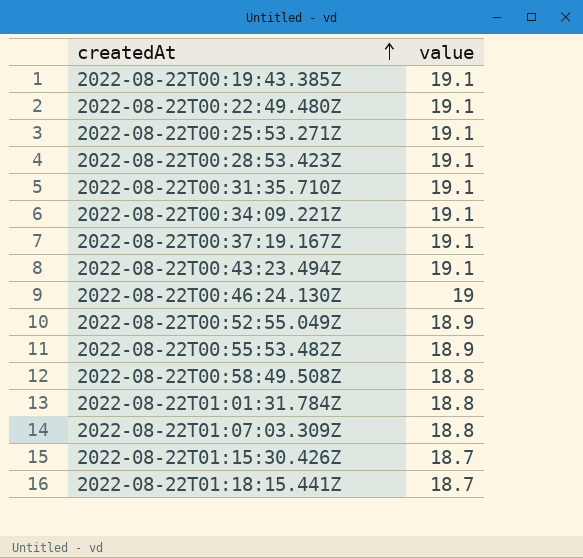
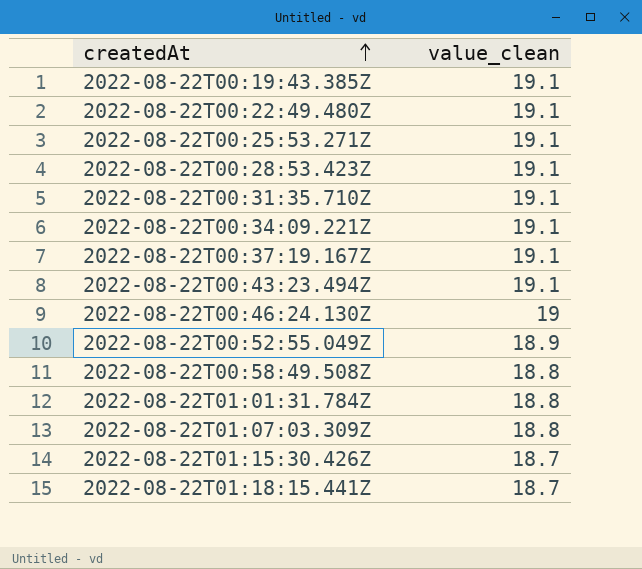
column name: value -> value_clean
row 2022-08-22T00:55:53.482Z: 18.9 -> none

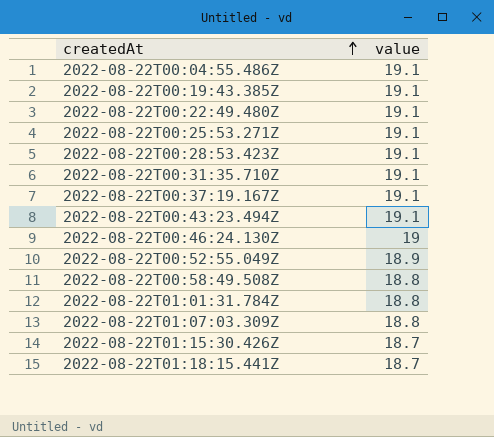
column name: value_clean -> value
row 2022-08-22T00:34:09.221Z: 19.1 -> none
row 2022-08-22T00:04:55.486Z: none -> 19.1

